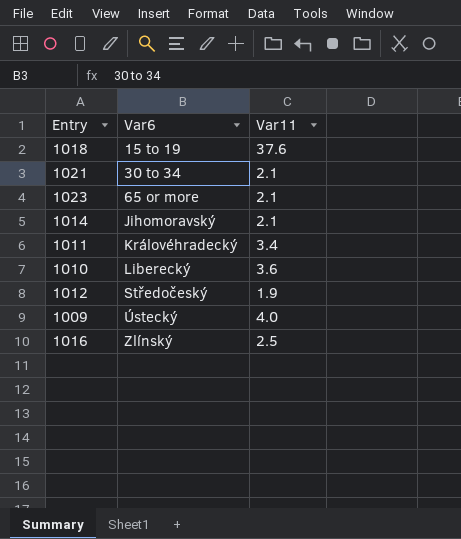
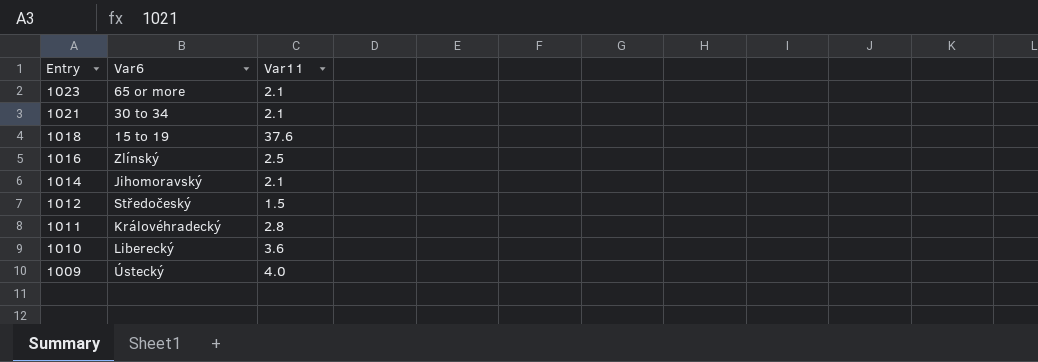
row order: Var6 ascending -> Entry descending
1012 | Var11: 1.9 -> 1.5
1011 | Var11: 3.4 -> 2.8

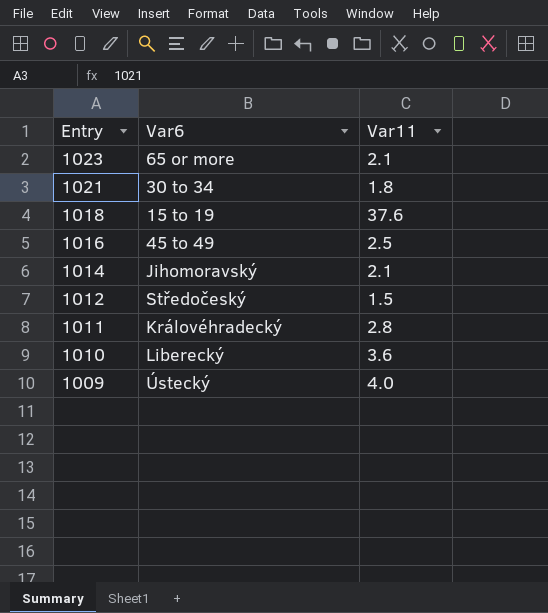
1021 | Var11: 2.1 -> 1.8
1016 | Var6: Zlínský -> 45 to 49

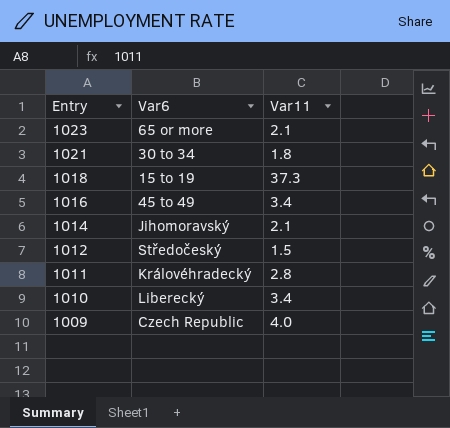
1018 | Var11: 37.6 -> 37.3
1016 | Var11: 2.5 -> 3.4
1010 | Var11: 3.6 -> 3.4
1009 | Var6: Ústecký -> Czech Republic

